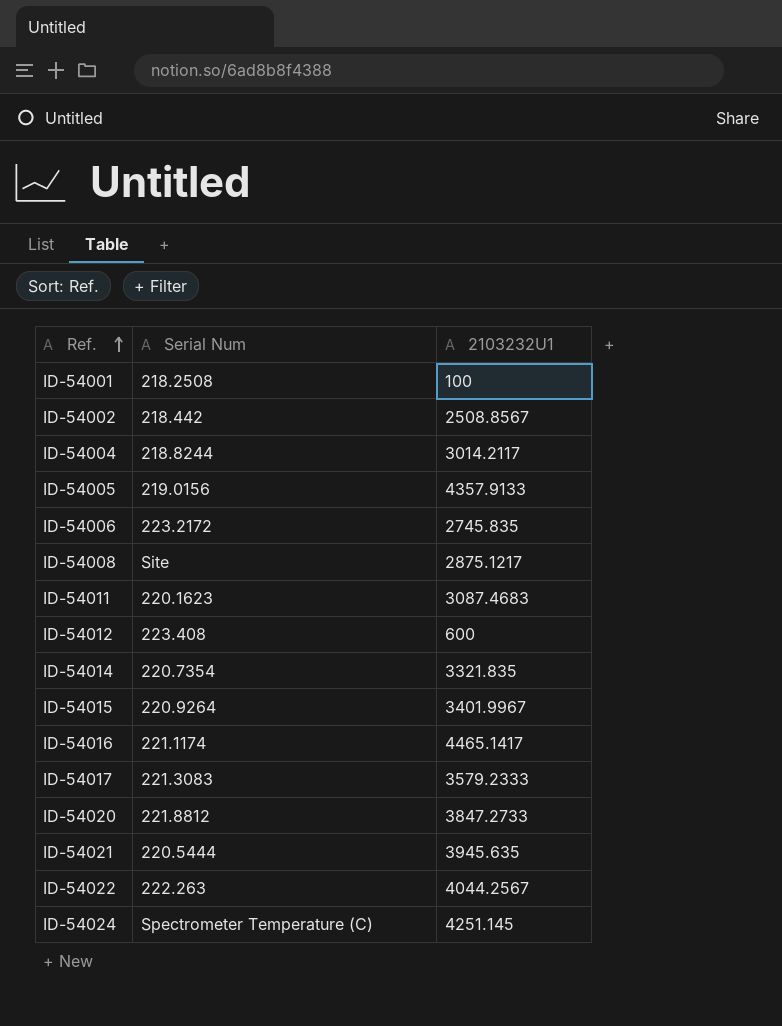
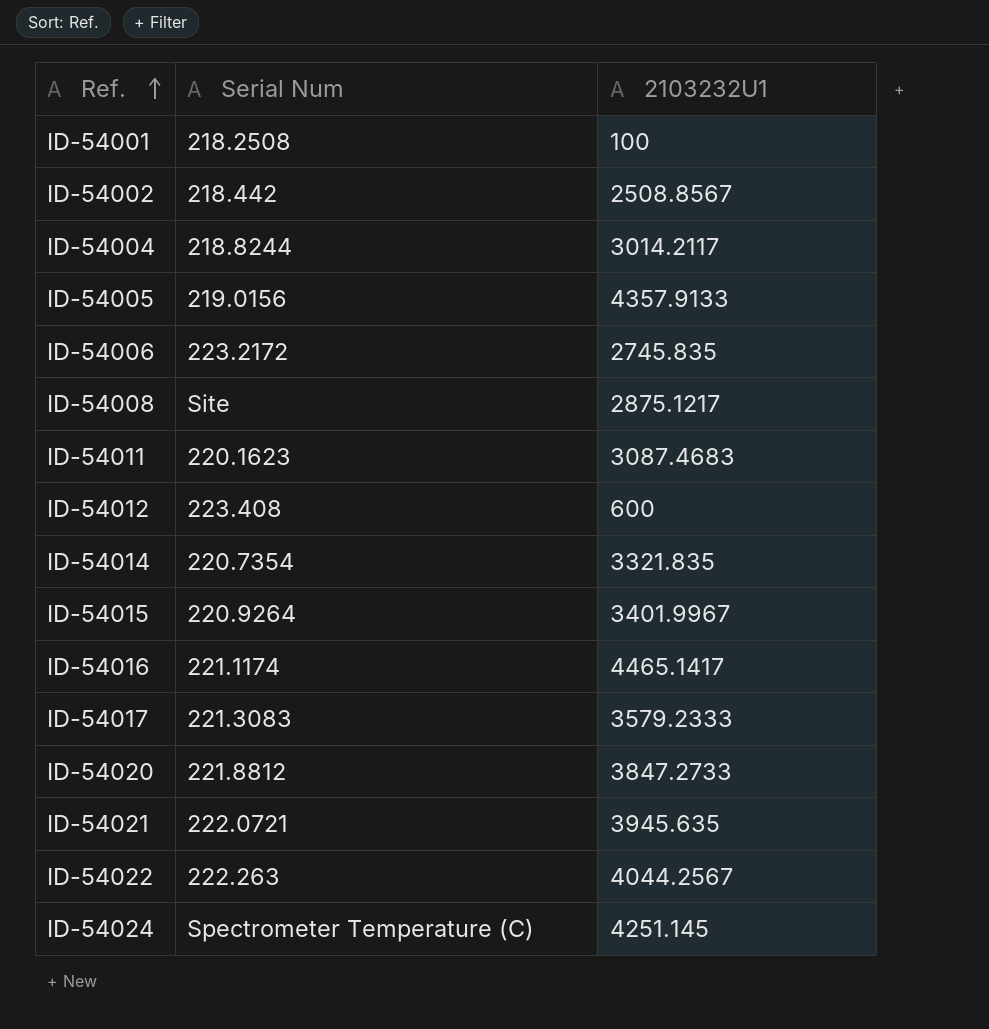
ID-54021 | Serial Num: 220.5444 -> 222.0721

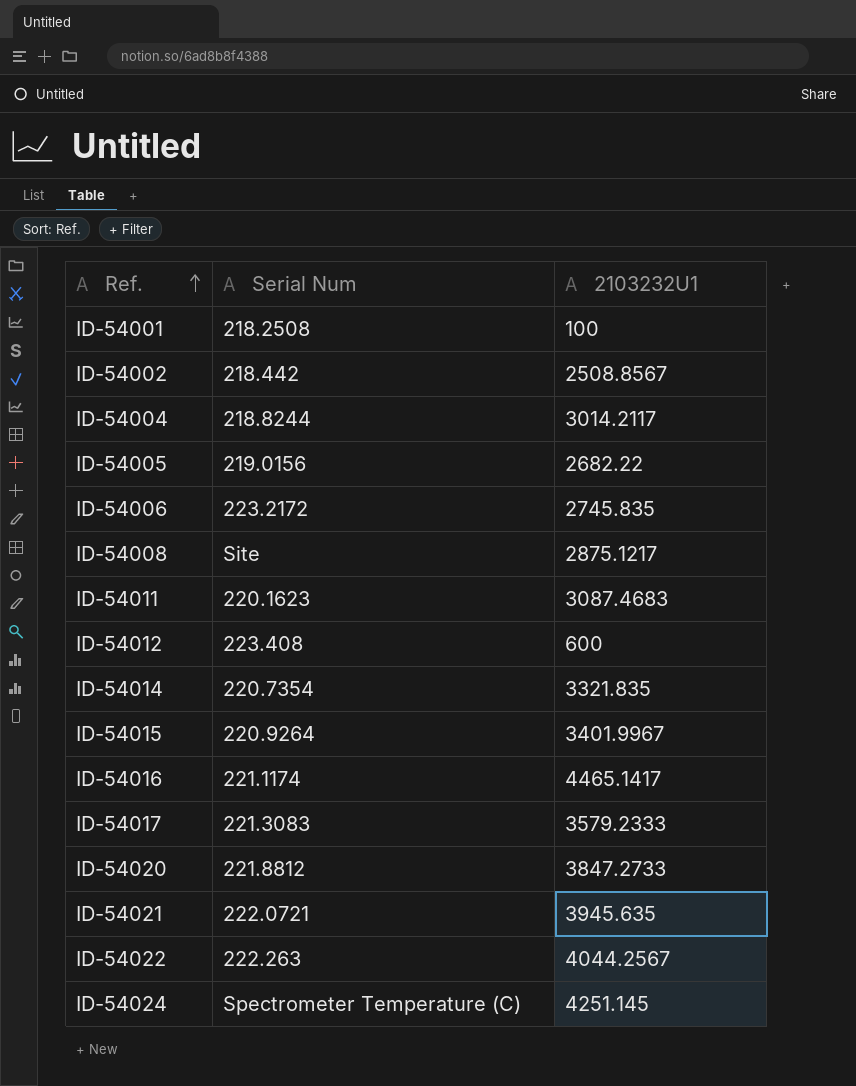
ID-54005 | 2103232U1: 4357.9133 -> 2682.22

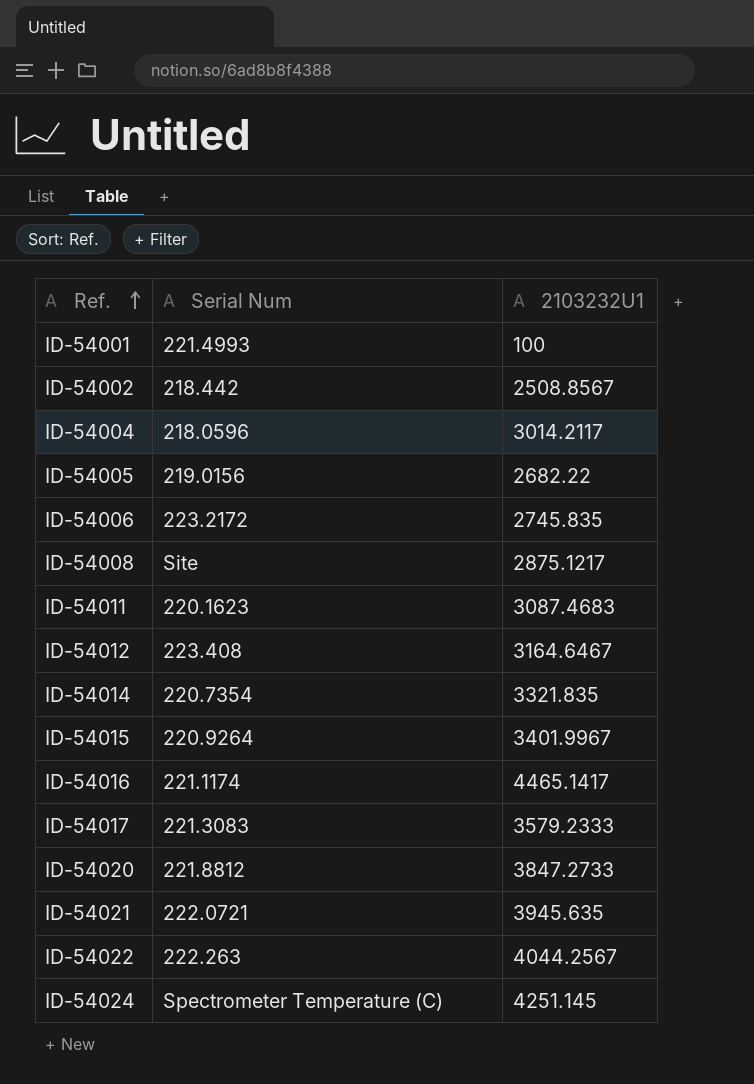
ID-54001 | Serial Num: 218.2508 -> 221.4993
ID-54004 | Serial Num: 218.8244 -> 218.0596
ID-54012 | 2103232U1: 600 -> 3164.6467

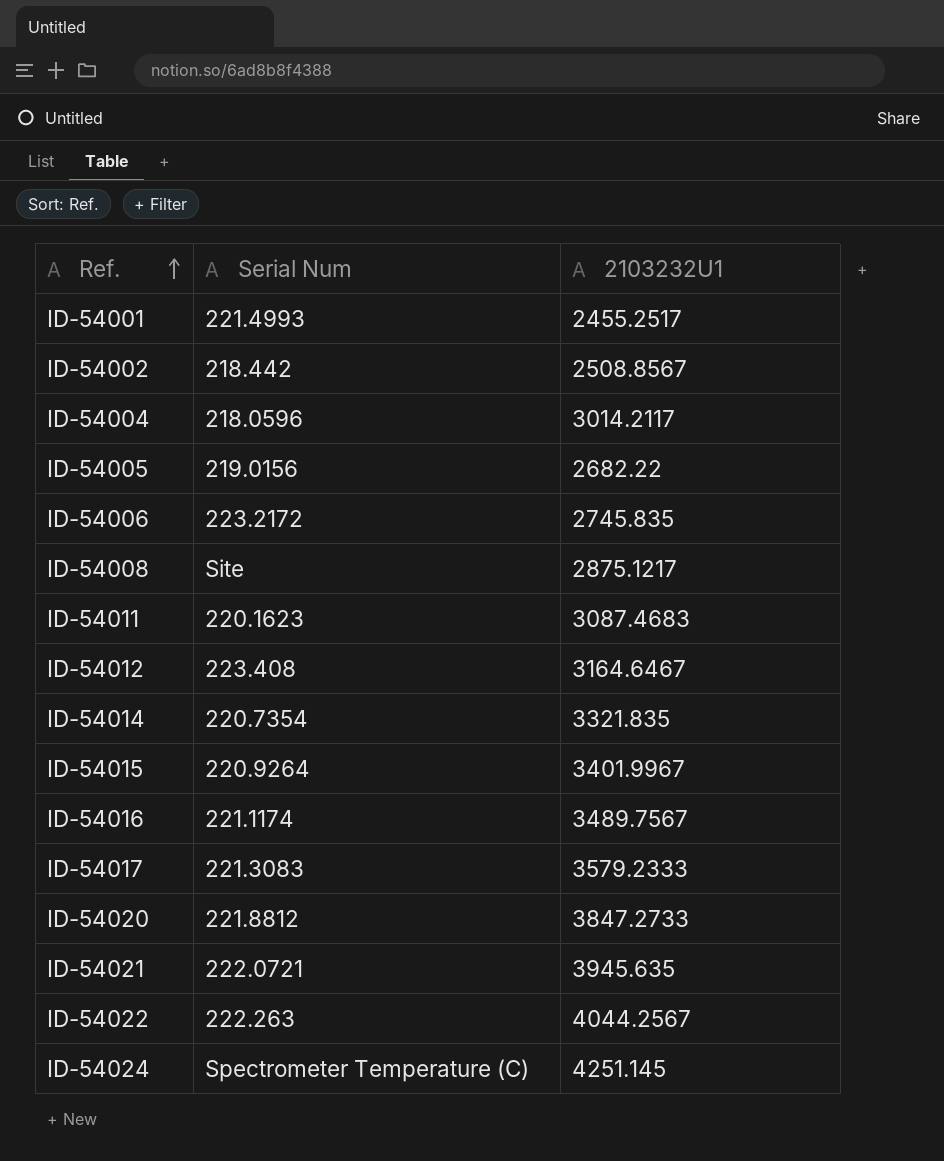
ID-54001 | 2103232U1: 100 -> 2455.2517
ID-54016 | 2103232U1: 4465.1417 -> 3489.7567

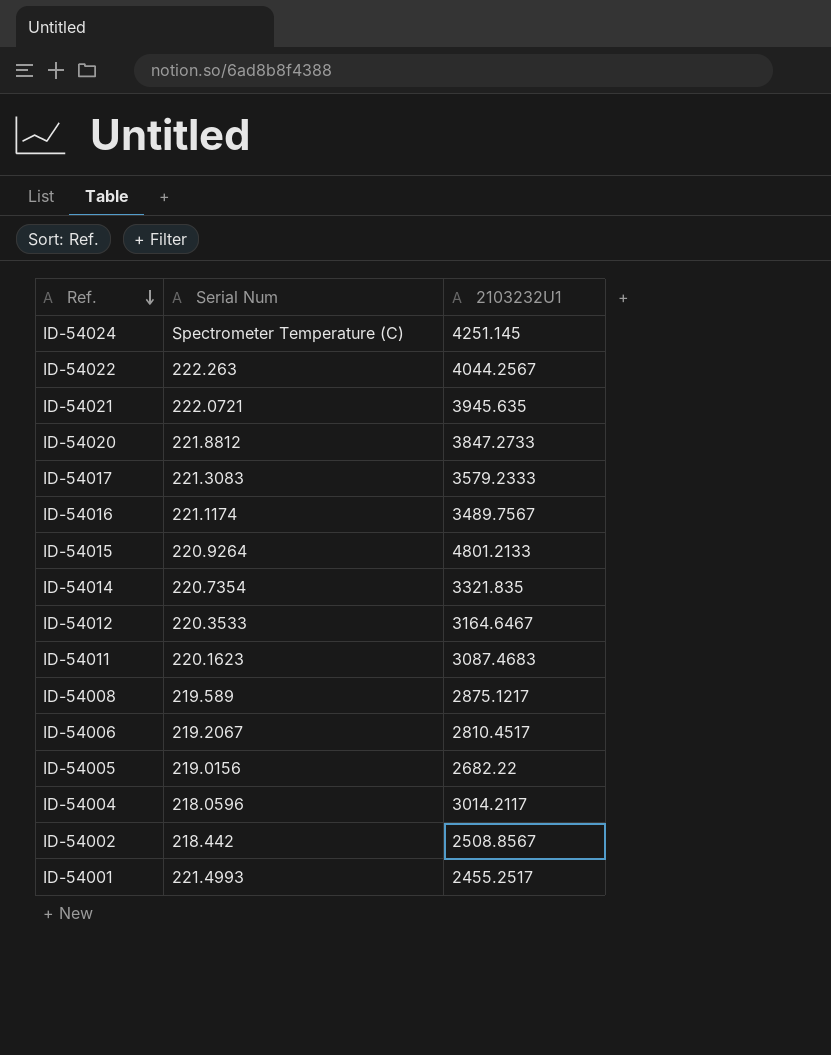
row order: Ref. ascending -> Ref. descending
ID-54015 | 2103232U1: 3401.9967 -> 4801.2133
ID-54012 | Serial Num: 223.408 -> 220.3533
ID-54008 | Serial Num: Site -> 219.589
ID-54006 | Serial Num: 223.2172 -> 219.2067
ID-54006 | 2103232U1: 2745.835 -> 2810.4517

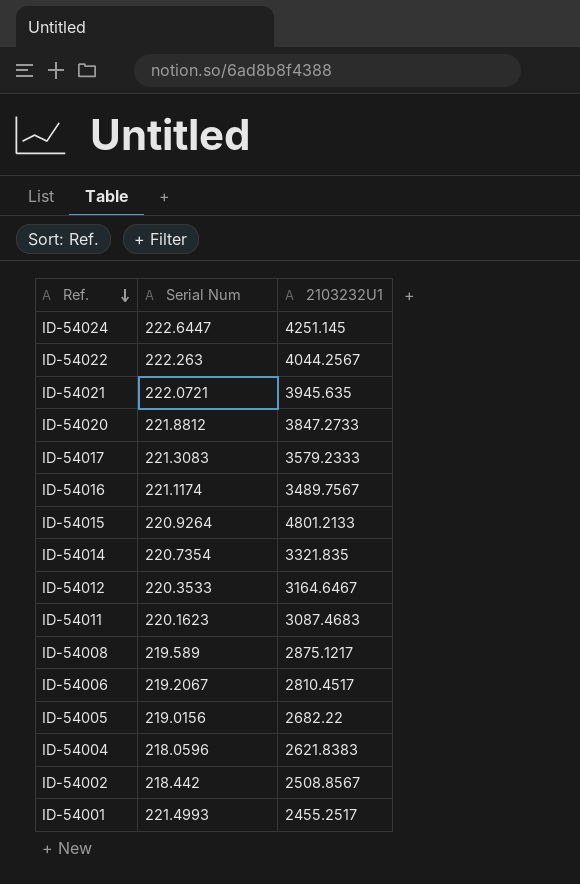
ID-54024 | Serial Num: Spectrometer Temperature (C) -> 222.6447
ID-54004 | 2103232U1: 3014.2117 -> 2621.8383

